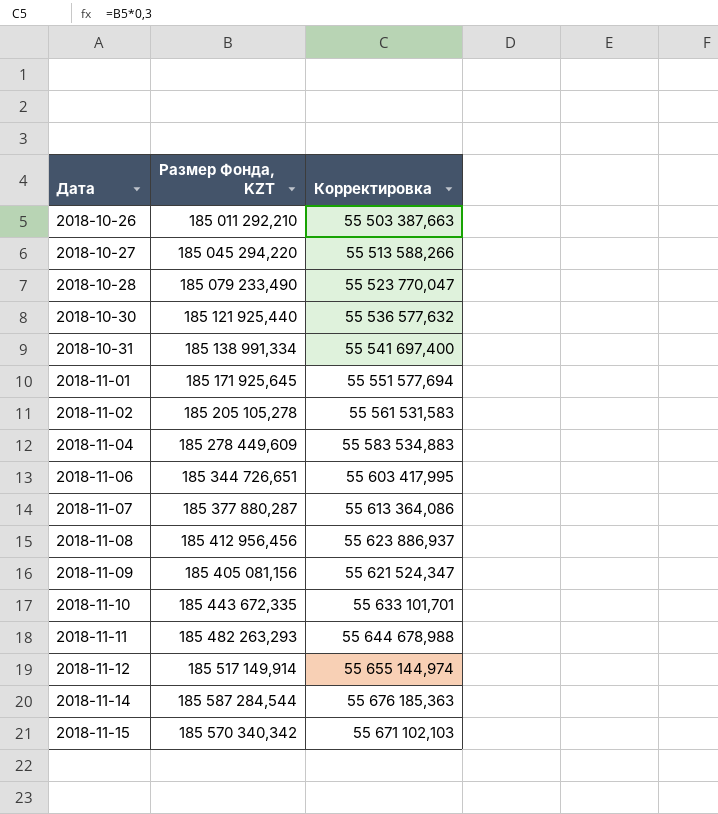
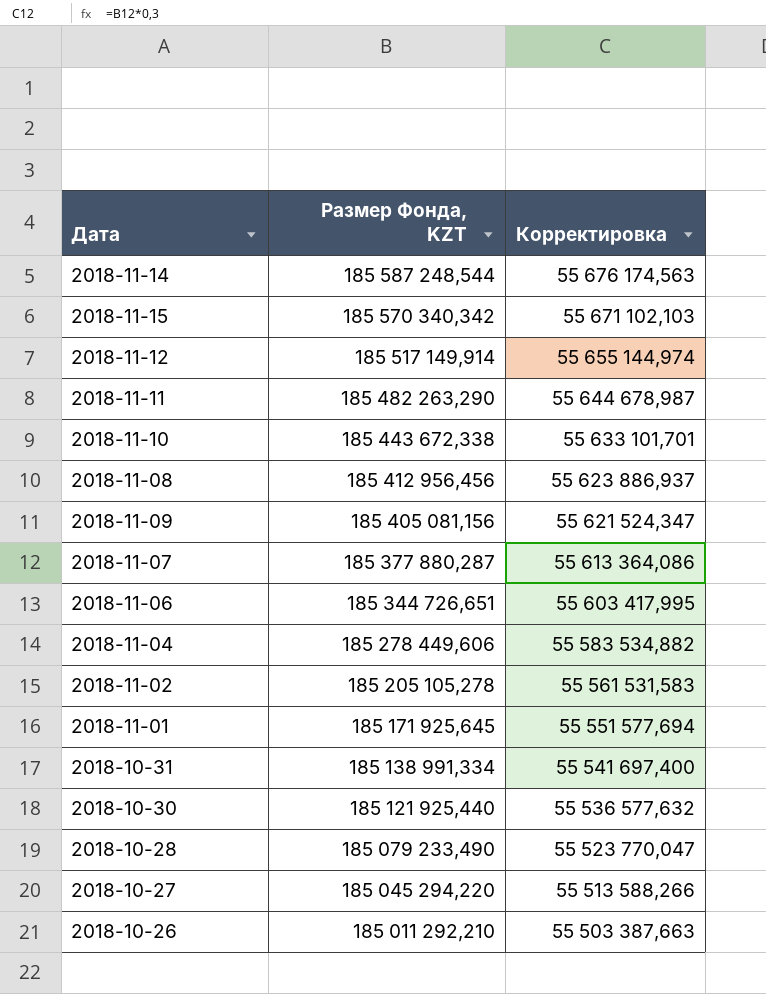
row order: Дата ascending -> Размер Фонда, KZT descending
2018-11-14 | Размер Фонда, KZT: 185 587 284,544 -> 185 587 248,544
2018-11-14 | Корректировка: 55 676 185,363 -> 55 676 174,563
2018-11-11 | Размер Фонда, KZT: 185 482 263,293 -> 185 482 263,290
2018-11-11 | Корректировка: 55 644 678,988 -> 55 644 678,987
2018-11-10 | Размер Фонда, KZT: 185 443 672,335 -> 185 443 672,338
2018-11-04 | Размер Фонда, KZT: 185 278 449,609 -> 185 278 449,606
2018-11-04 | Корректировка: 55 583 534,883 -> 55 583 534,882

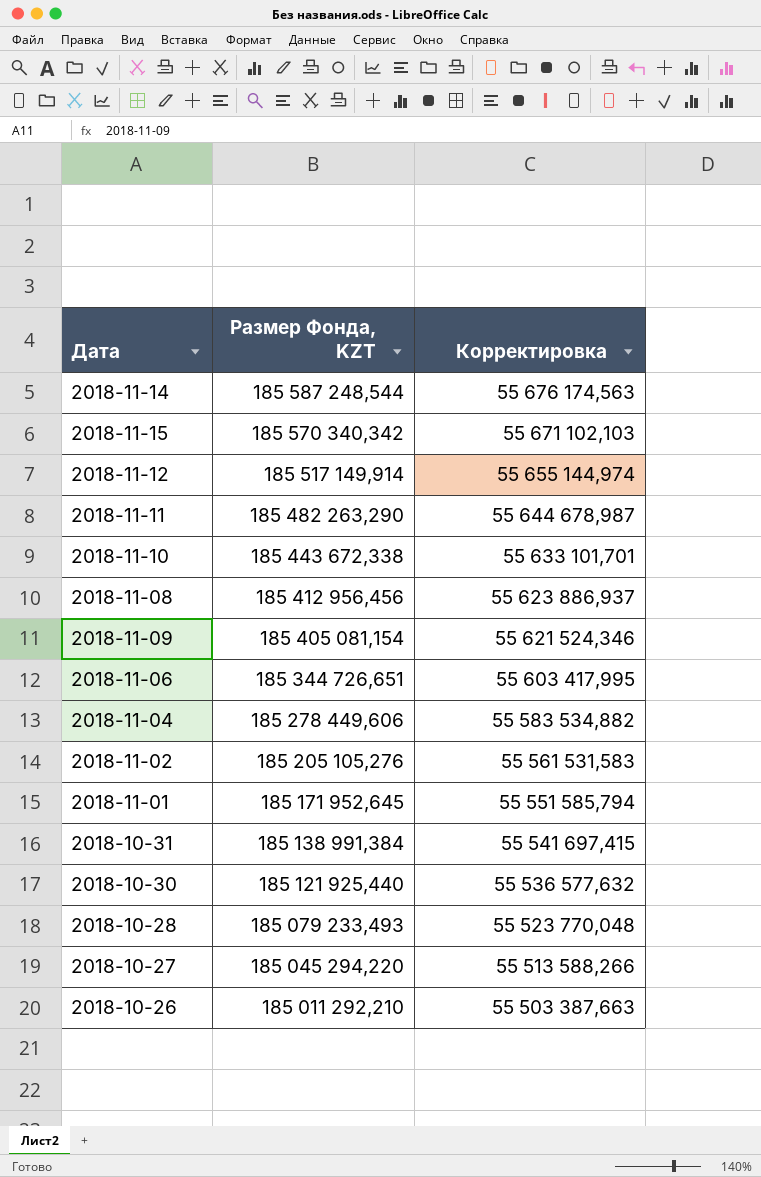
row 2018-11-07: 185 377 880,287 | 55 613 364,086 -> none
2018-11-09 | Размер Фонда, KZT: 185 405 081,156 -> 185 405 081,154
2018-11-09 | Корректировка: 55 621 524,347 -> 55 621 524,346
2018-11-02 | Размер Фонда, KZT: 185 205 105,278 -> 185 205 105,276
2018-11-01 | Размер Фонда, KZT: 185 171 925,645 -> 185 171 952,645
2018-11-01 | Корректировка: 55 551 577,694 -> 55 551 585,794
2018-10-31 | Размер Фонда, KZT: 185 138 991,334 -> 185 138 991,384
2018-10-31 | Корректировка: 55 541 697,400 -> 55 541 697,415
2018-10-28 | Размер Фонда, KZT: 185 079 233,490 -> 185 079 233,493
2018-10-28 | Корректировка: 55 523 770,047 -> 55 523 770,048

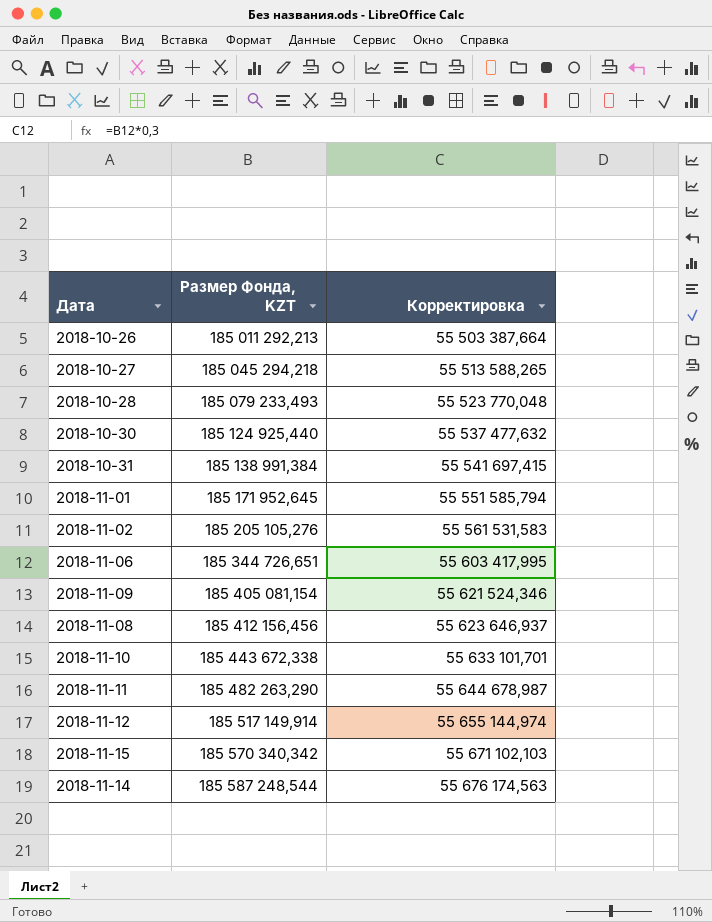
row order: Размер Фонда, KZT descending -> Размер Фонда, KZT ascending
row 2018-11-04: 185 278 449,606 | 55 583 534,882 -> none
2018-10-26 | Размер Фонда, KZT: 185 011 292,210 -> 185 011 292,213
2018-10-26 | Корректировка: 55 503 387,663 -> 55 503 387,664
2018-10-27 | Размер Фонда, KZT: 185 045 294,220 -> 185 045 294,218
2018-10-27 | Корректировка: 55 513 588,266 -> 55 513 588,265
2018-10-30 | Размер Фонда, KZT: 185 121 925,440 -> 185 124 925,440
2018-10-30 | Корректировка: 55 536 577,632 -> 55 537 477,632
2018-11-08 | Размер Фонда, KZT: 185 412 956,456 -> 185 412 156,456
2018-11-08 | Корректировка: 55 623 886,937 -> 55 623 646,937

